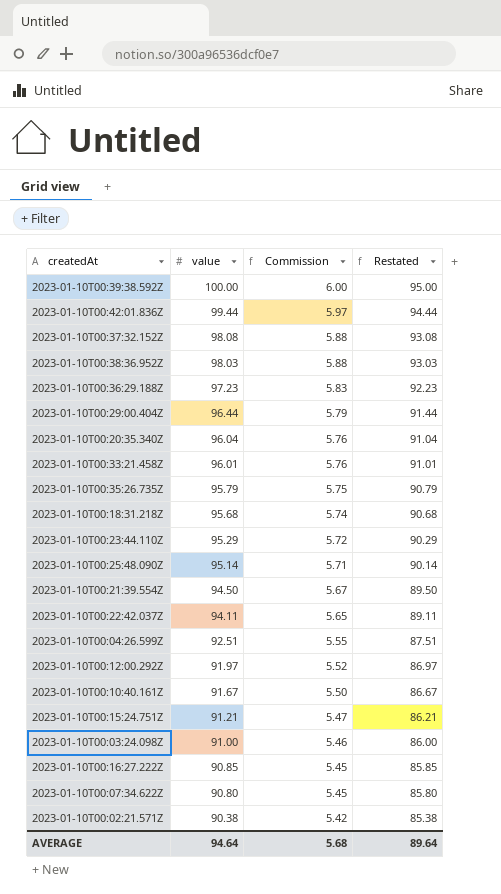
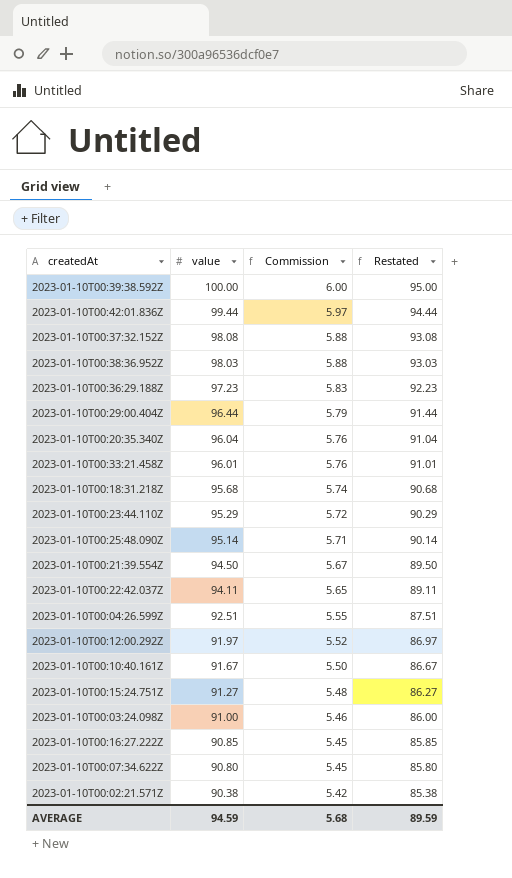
row 2023-01-10T00:35:26.735Z: 95.79 | 5.75 | 90.79 -> none
2023-01-10T00:15:24.751Z | value: 91.21 -> 91.27
2023-01-10T00:15:24.751Z | Commission: 5.47 -> 5.48
2023-01-10T00:15:24.751Z | Restated: 86.21 -> 86.27
AVERAGE | value: 94.64 -> 94.59
AVERAGE | Restated: 89.64 -> 89.59

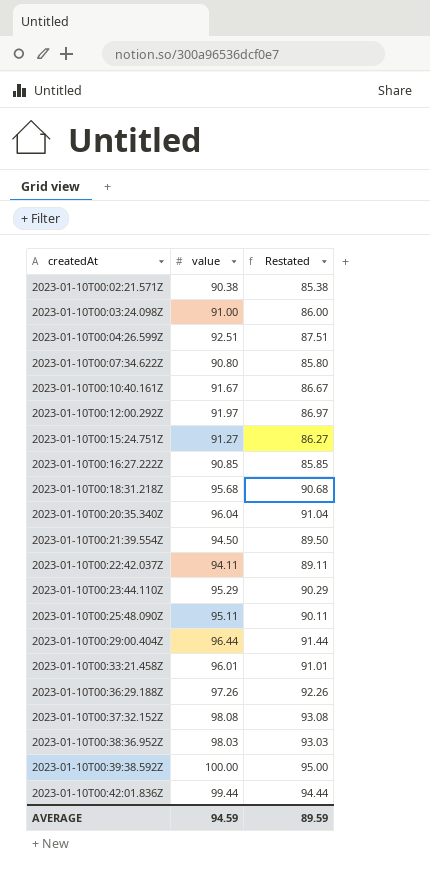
row order: value descending -> createdAt ascending
column Commission | formula: [value] * 0.06 -> none
2023-01-10T00:25:48.090Z | value: 95.14 -> 95.11
2023-01-10T00:25:48.090Z | Restated: 90.14 -> 90.11
2023-01-10T00:36:29.188Z | value: 97.23 -> 97.26
2023-01-10T00:36:29.188Z | Restated: 92.23 -> 92.26

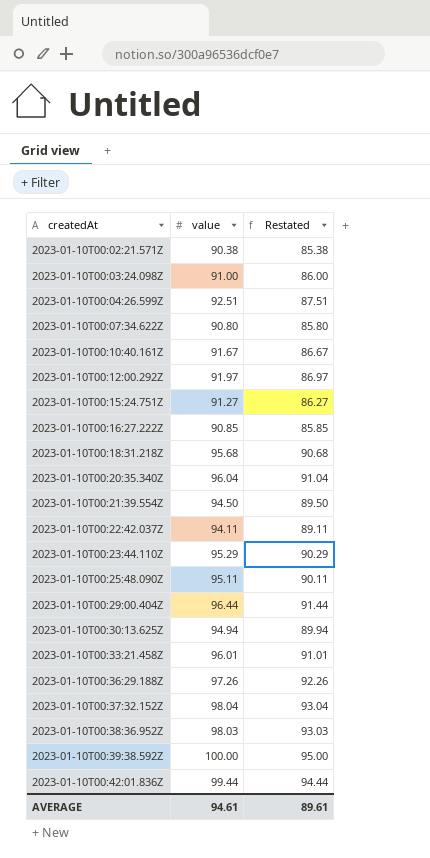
row 2023-01-10T00:30:13.625Z: none -> 94.94 | 89.94
2023-01-10T00:37:32.152Z | value: 98.08 -> 98.04
2023-01-10T00:37:32.152Z | Restated: 93.08 -> 93.04
AVERAGE | value: 94.59 -> 94.61
AVERAGE | Restated: 89.59 -> 89.61

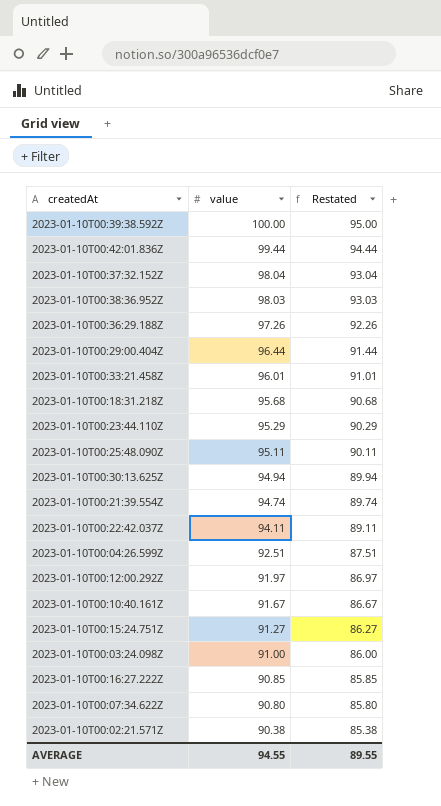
row order: createdAt ascending -> value descending
row 2023-01-10T00:20:35.340Z: 96.04 | 91.04 -> none
2023-01-10T00:21:39.554Z | value: 94.50 -> 94.74
2023-01-10T00:21:39.554Z | Restated: 89.50 -> 89.74
AVERAGE | value: 94.61 -> 94.55
AVERAGE | Restated: 89.61 -> 89.55

